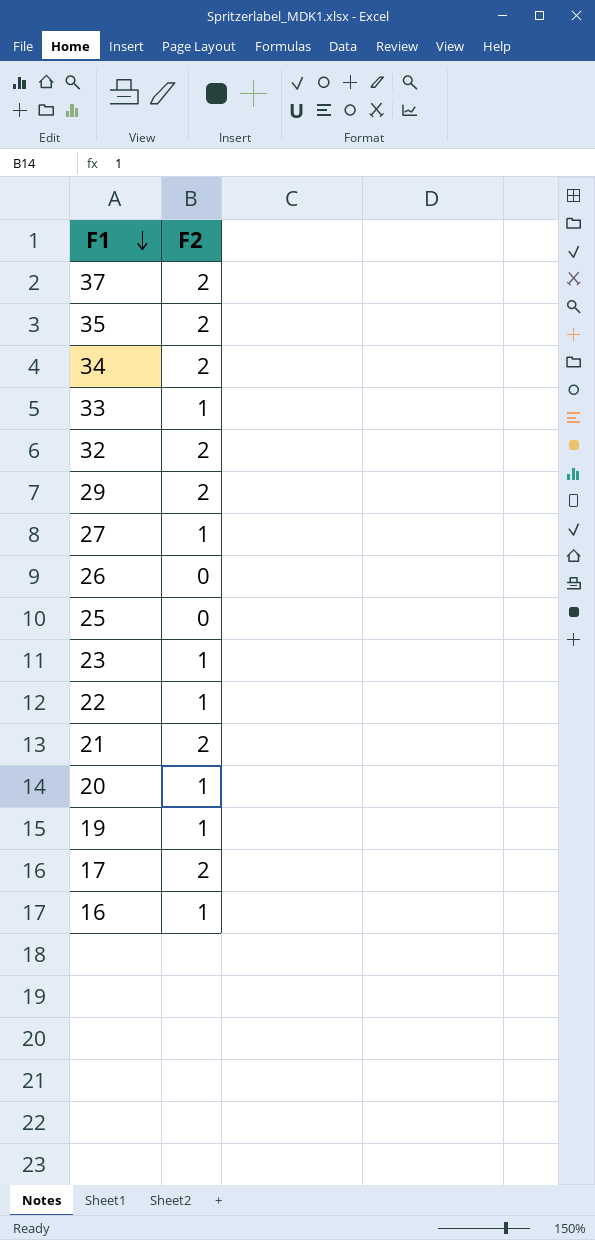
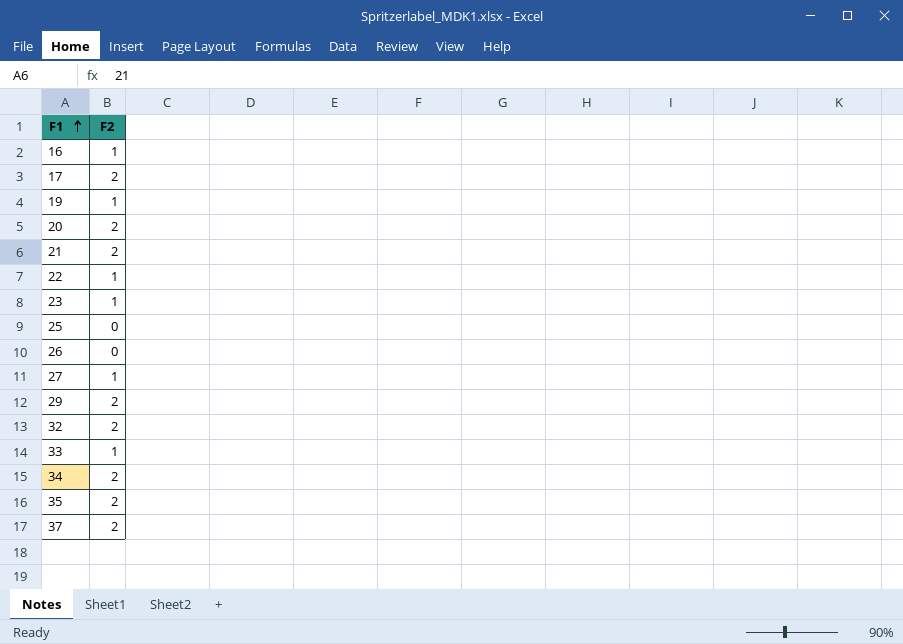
row order: F1 descending -> F1 ascending
20 | F2: 1 -> 2

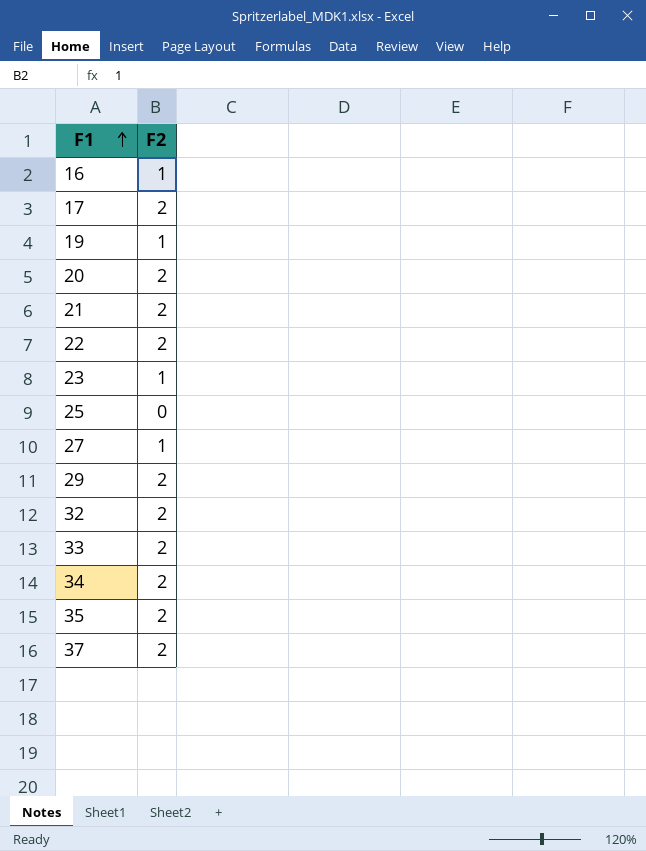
row 26: 0 -> none
22 | F2: 1 -> 2
33 | F2: 1 -> 2

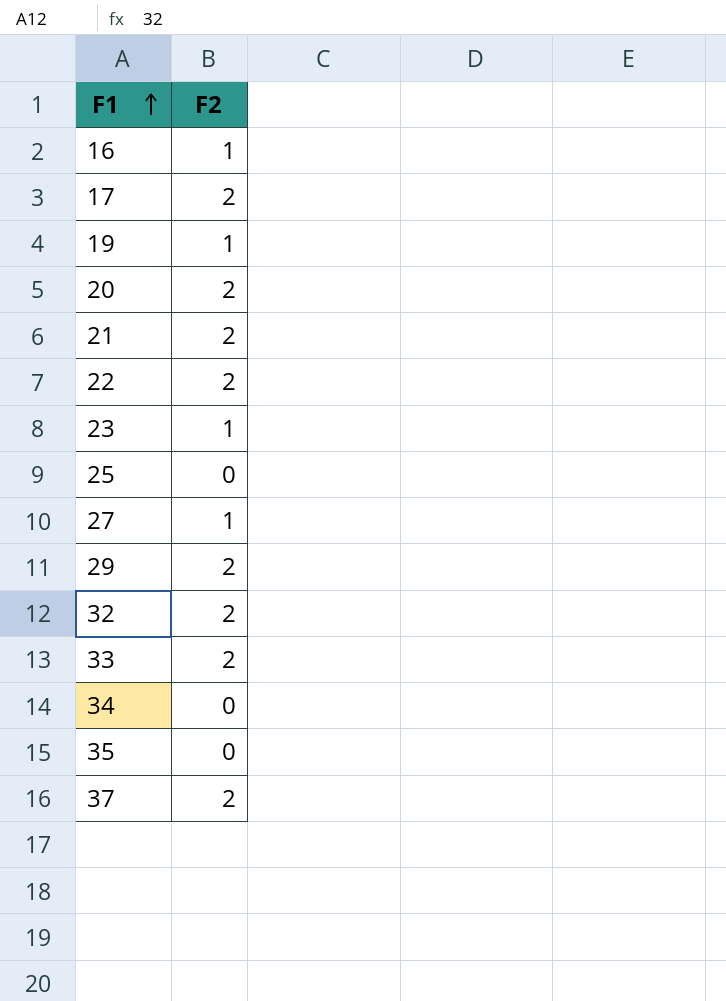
34 | F2: 2 -> 0
35 | F2: 2 -> 0

